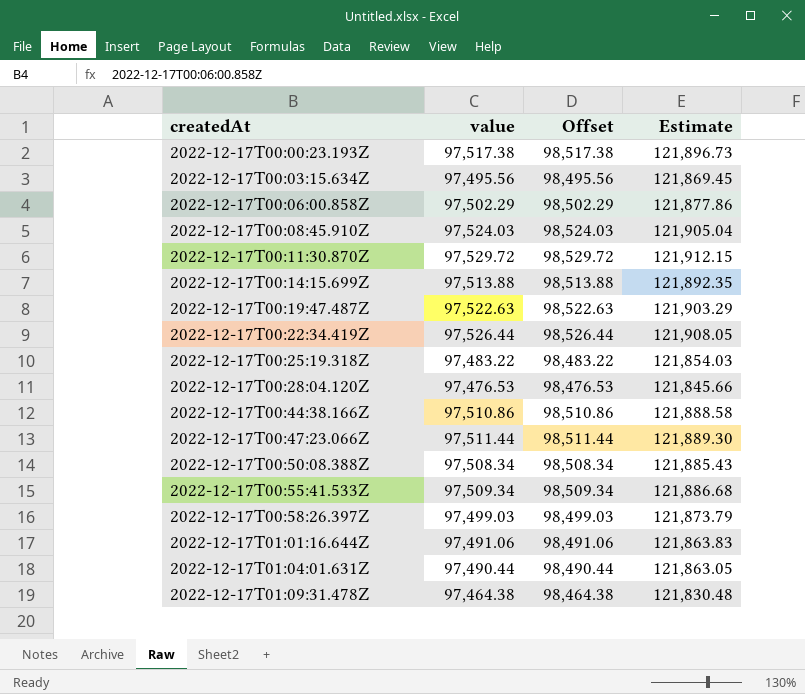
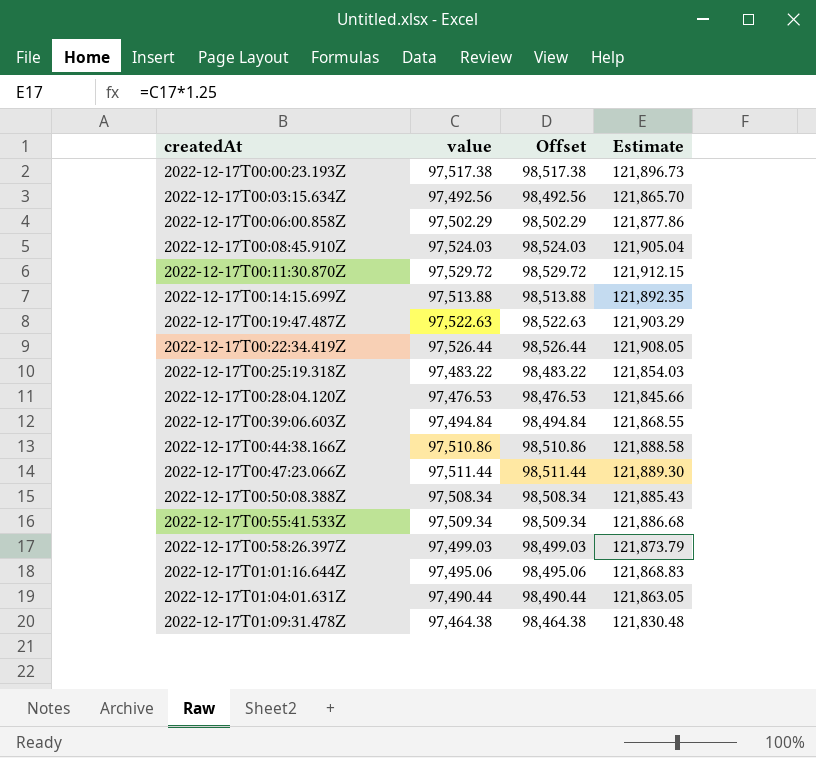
2022-12-17T00:03:15.634Z | value: 97,495.56 -> 97,492.56
2022-12-17T00:03:15.634Z | Offset: 98,495.56 -> 98,492.56
2022-12-17T00:03:15.634Z | Estimate: 121,869.45 -> 121,865.70
row 2022-12-17T00:39:06.603Z: none -> 97,494.84 | 98,494.84 | 121,868.55
2022-12-17T01:01:16.644Z | value: 97,491.06 -> 97,495.06
2022-12-17T01:01:16.644Z | Offset: 98,491.06 -> 98,495.06
2022-12-17T01:01:16.644Z | Estimate: 121,863.83 -> 121,868.83

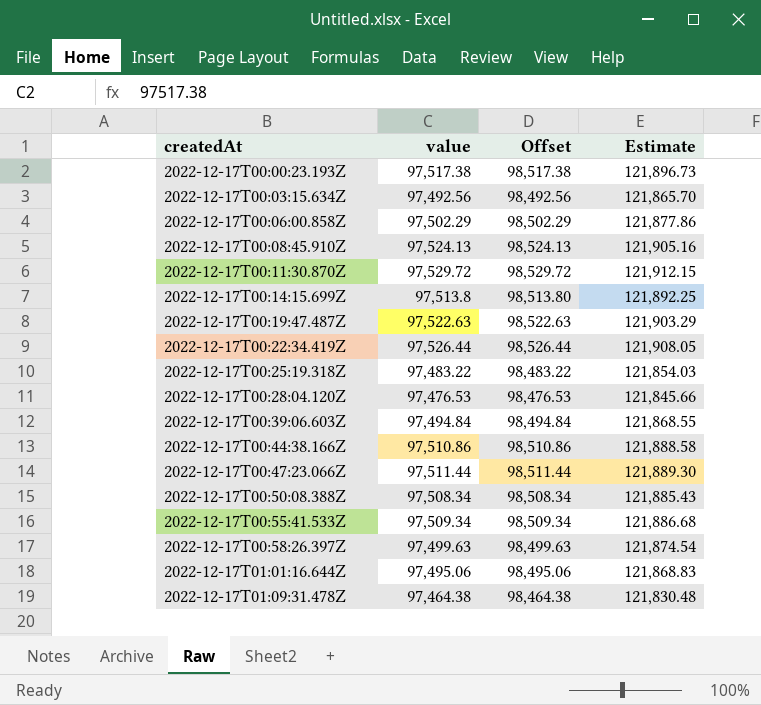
row 2022-12-17T01:04:01.631Z: 97,490.44 | 98,490.44 | 121,863.05 -> none
2022-12-17T00:08:45.910Z | value: 97,524.03 -> 97,524.13
2022-12-17T00:08:45.910Z | Offset: 98,524.03 -> 98,524.13
2022-12-17T00:08:45.910Z | Estimate: 121,905.04 -> 121,905.16
2022-12-17T00:14:15.699Z | value: 97,513.88 -> 97,513.8
2022-12-17T00:14:15.699Z | Offset: 98,513.88 -> 98,513.80
2022-12-17T00:14:15.699Z | Estimate: 121,892.35 -> 121,892.25
2022-12-17T00:58:26.397Z | value: 97,499.03 -> 97,499.63
2022-12-17T00:58:26.397Z | Offset: 98,499.03 -> 98,499.63
2022-12-17T00:58:26.397Z | Estimate: 121,873.79 -> 121,874.54

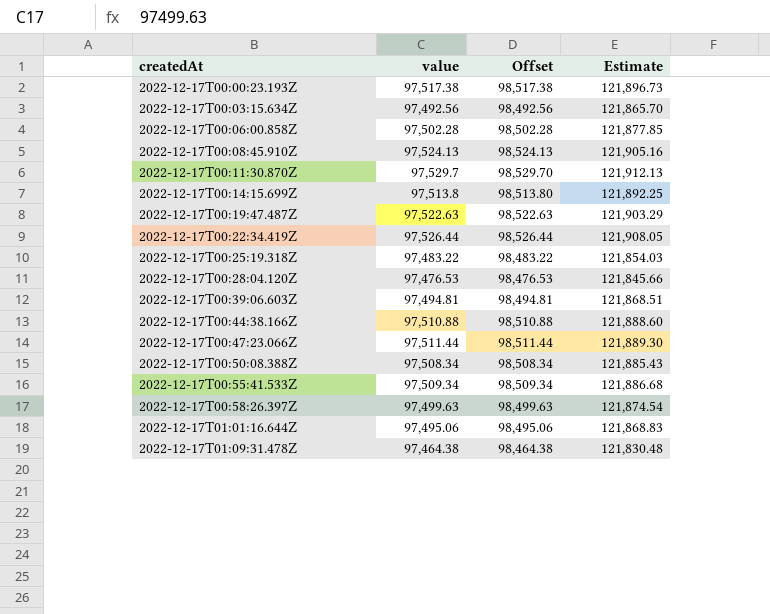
2022-12-17T00:06:00.858Z | value: 97,502.29 -> 97,502.28
2022-12-17T00:06:00.858Z | Offset: 98,502.29 -> 98,502.28
2022-12-17T00:06:00.858Z | Estimate: 121,877.86 -> 121,877.85
2022-12-17T00:11:30.870Z | value: 97,529.72 -> 97,529.7
2022-12-17T00:11:30.870Z | Offset: 98,529.72 -> 98,529.70
2022-12-17T00:11:30.870Z | Estimate: 121,912.15 -> 121,912.13
2022-12-17T00:39:06.603Z | value: 97,494.84 -> 97,494.81
2022-12-17T00:39:06.603Z | Offset: 98,494.84 -> 98,494.81
2022-12-17T00:39:06.603Z | Estimate: 121,868.55 -> 121,868.51
2022-12-17T00:44:38.166Z | value: 97,510.86 -> 97,510.88
2022-12-17T00:44:38.166Z | Offset: 98,510.86 -> 98,510.88
2022-12-17T00:44:38.166Z | Estimate: 121,888.58 -> 121,888.60

